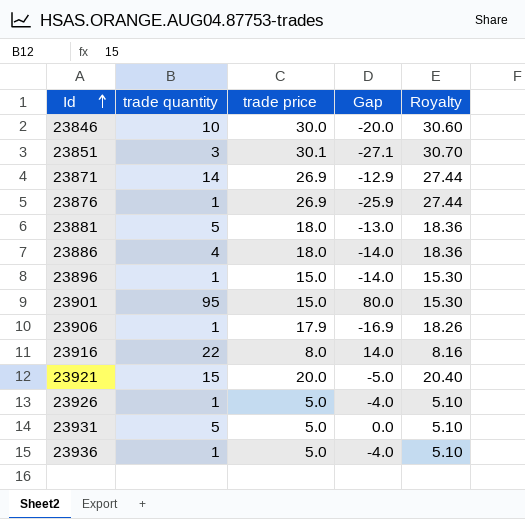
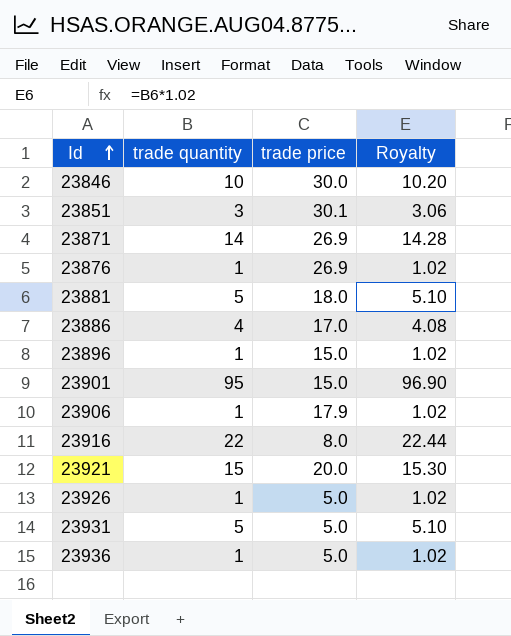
column Gap | formula: [trade quantity] - [trade price] -> none
column Royalty | formula: [trade price] * 1.02 -> [trade quantity] * 1.02
23886 | trade price: 18.0 -> 17.0

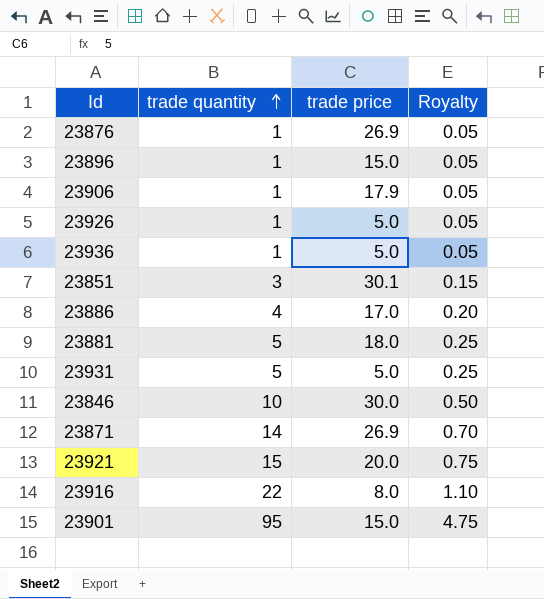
row order: Id ascending -> trade quantity ascending
column Royalty | formula: [trade quantity] * 1.02 -> [trade quantity] * 0.05

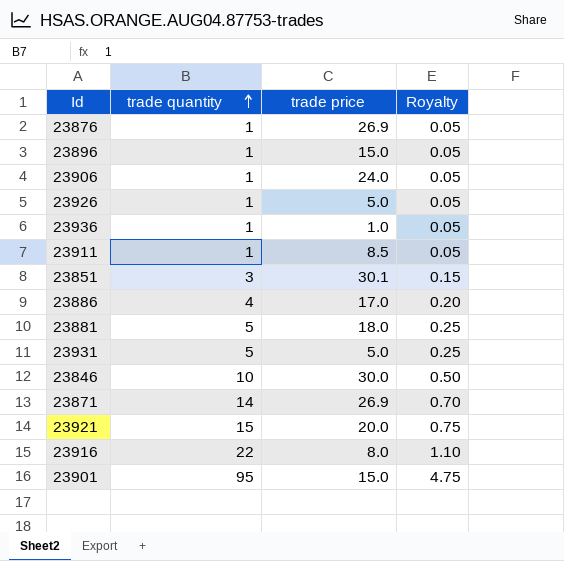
23906 | trade price: 17.9 -> 24.0
23936 | trade price: 5.0 -> 1.0
row 23911: none -> 1 | 8.5 | 0.05

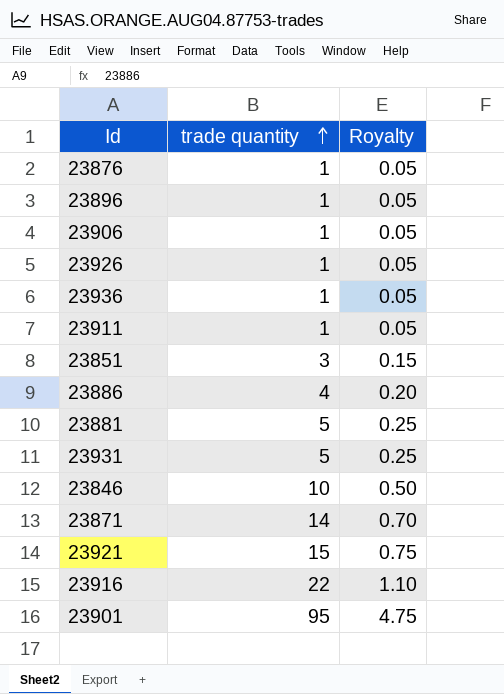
column trade price | position: 3 -> none

